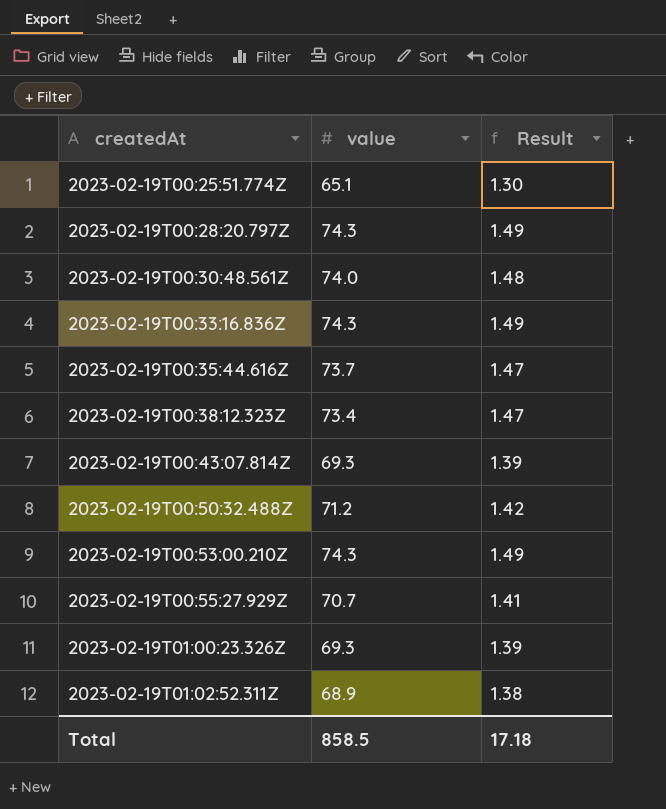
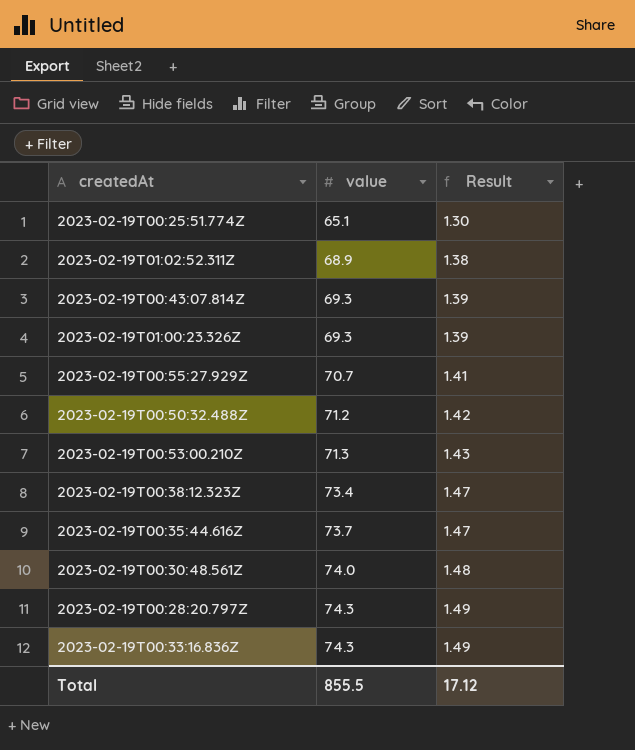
row order: createdAt ascending -> value ascending
2023-02-19T00:53:00.210Z | value: 74.3 -> 71.3
2023-02-19T00:53:00.210Z | Result: 1.49 -> 1.43
Total | value: 858.5 -> 855.5
Total | Result: 17.18 -> 17.12

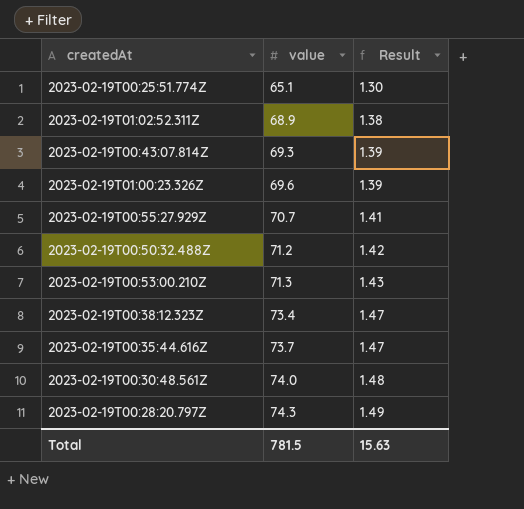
row 2023-02-19T00:33:16.836Z: 74.3 | 1.49 -> none
2023-02-19T01:00:23.326Z | value: 69.3 -> 69.6
Total | value: 855.5 -> 781.5
Total | Result: 17.12 -> 15.63

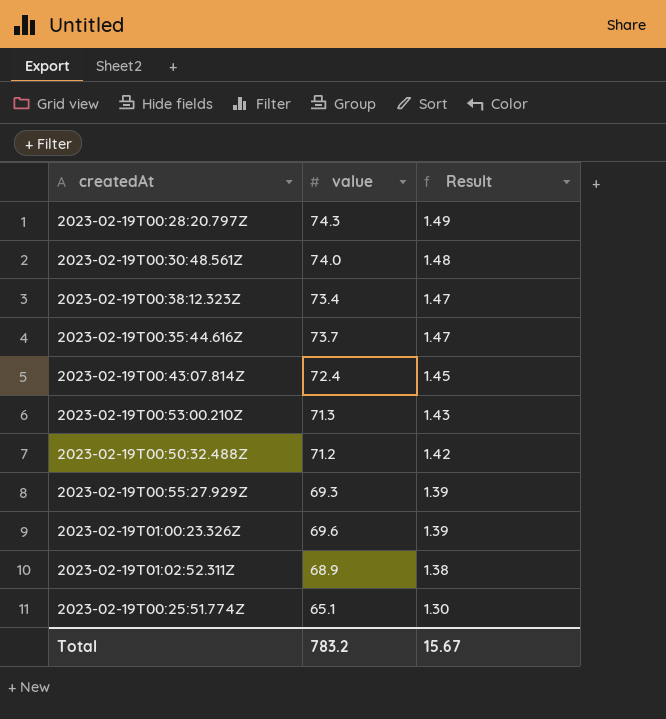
row order: value ascending -> Result descending
2023-02-19T00:43:07.814Z | value: 69.3 -> 72.4
2023-02-19T00:43:07.814Z | Result: 1.39 -> 1.45
2023-02-19T00:55:27.929Z | value: 70.7 -> 69.3
2023-02-19T00:55:27.929Z | Result: 1.41 -> 1.39
Total | value: 781.5 -> 783.2
Total | Result: 15.63 -> 15.67

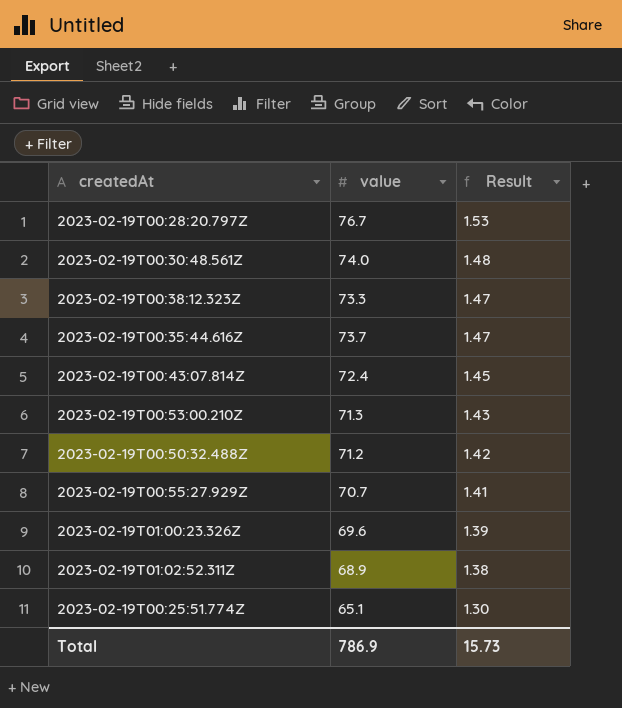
2023-02-19T00:28:20.797Z | value: 74.3 -> 76.7
2023-02-19T00:28:20.797Z | Result: 1.49 -> 1.53
2023-02-19T00:38:12.323Z | value: 73.4 -> 73.3
2023-02-19T00:55:27.929Z | value: 69.3 -> 70.7
2023-02-19T00:55:27.929Z | Result: 1.39 -> 1.41
Total | value: 783.2 -> 786.9
Total | Result: 15.67 -> 15.73

